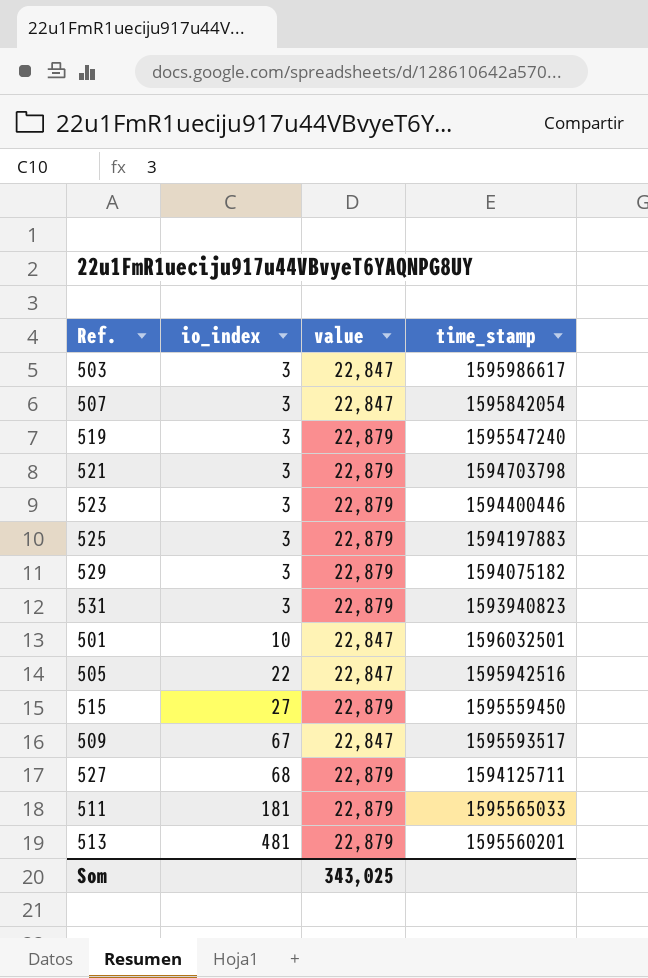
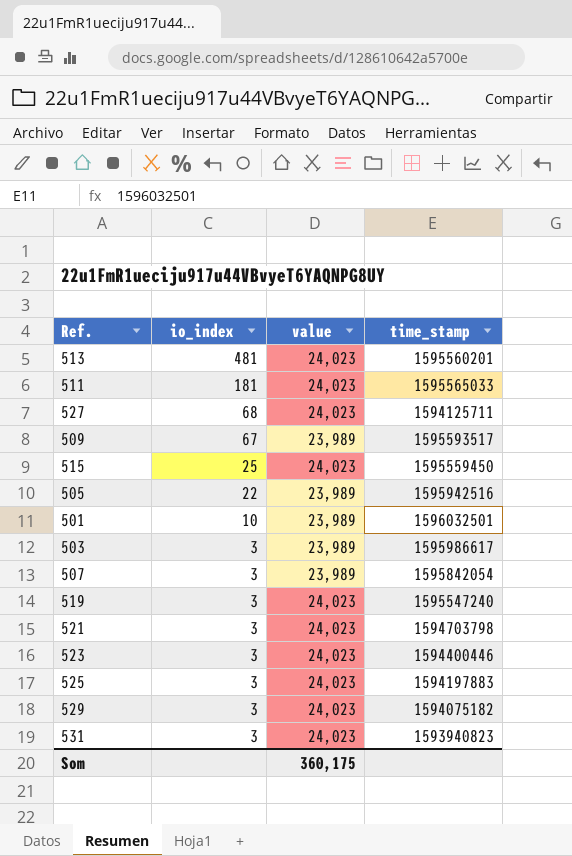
row order: io_index ascending -> io_index descending
513 | value: 22,879 -> 24,023
511 | value: 22,879 -> 24,023
527 | value: 22,879 -> 24,023
509 | value: 22,847 -> 23,989
515 | io_index: 27 -> 25
515 | value: 22,879 -> 24,023
505 | value: 22,847 -> 23,989
501 | value: 22,847 -> 23,989
503 | value: 22,847 -> 23,989
507 | value: 22,847 -> 23,989
519 | value: 22,879 -> 24,023
521 | value: 22,879 -> 24,023
523 | value: 22,879 -> 24,023
525 | value: 22,879 -> 24,023
529 | value: 22,879 -> 24,023
531 | value: 22,879 -> 24,023
Som | value: 343,025 -> 360,175

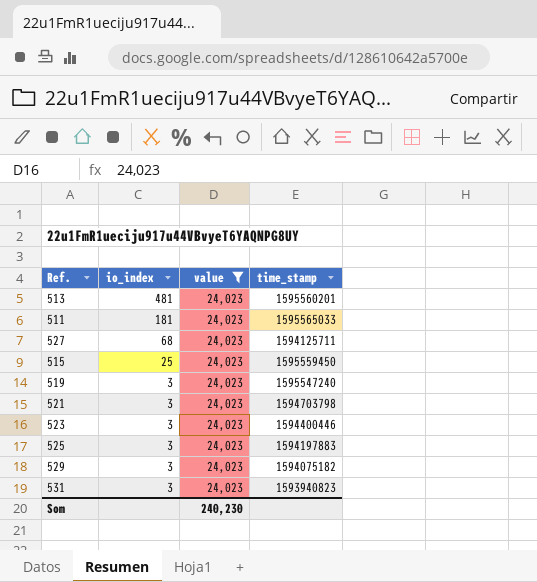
filter: none -> value = 24,023
Som | value: 360,175 -> 240,230

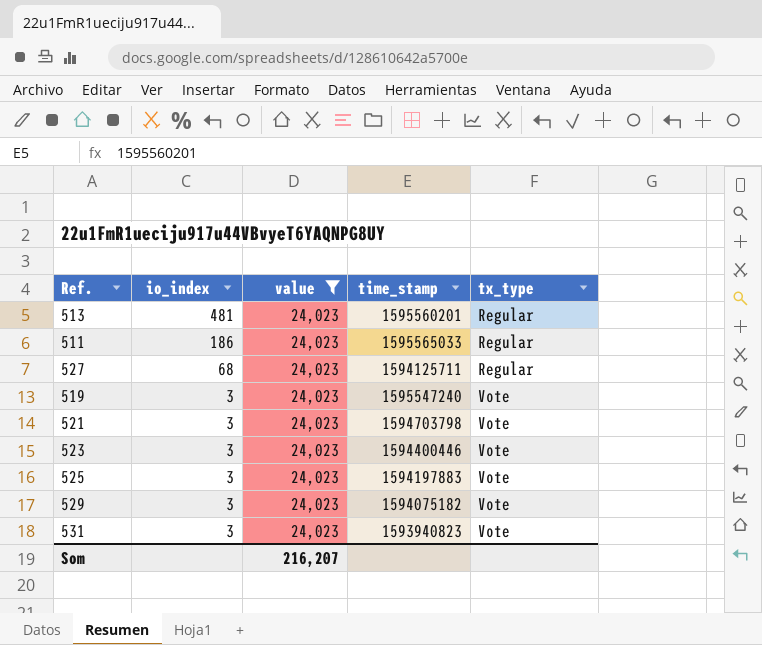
column tx_type | position: none -> 5
row 515: 25 | 24,023 | 1595559450 -> none
511 | io_index: 181 -> 186
Som | value: 240,230 -> 216,207

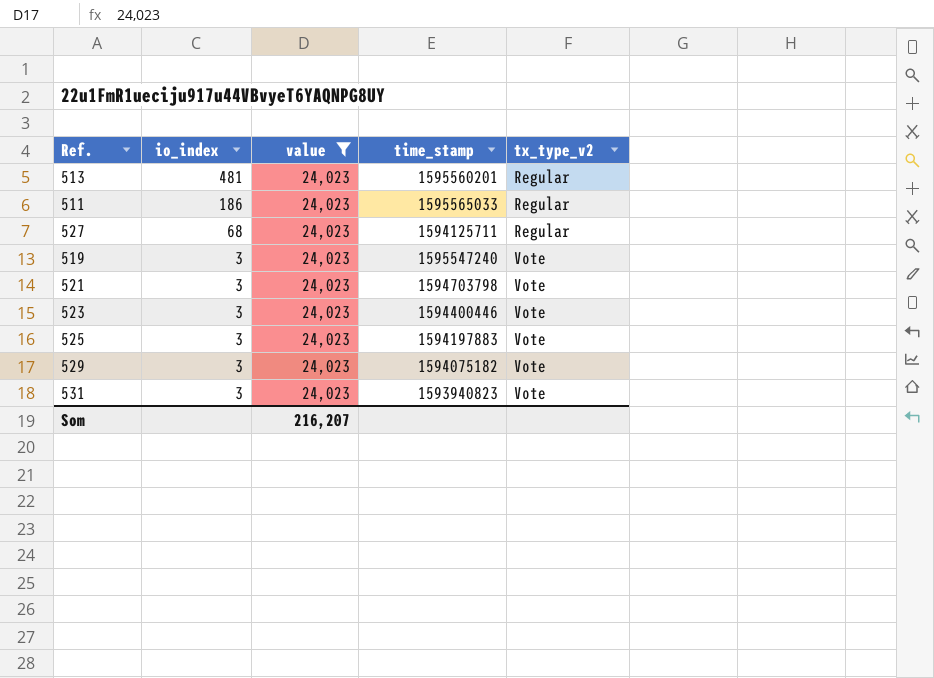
column name: tx_type -> tx_type_v2

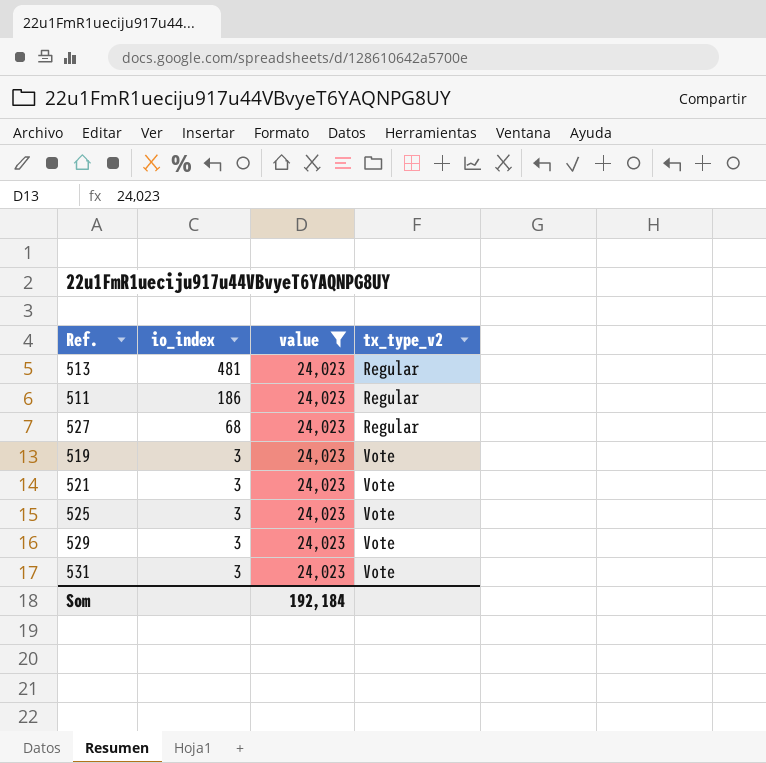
column time_stamp | position: 4 -> none
row 523: 3 | 24,023 | 1594400446 | Vote -> none
Som | value: 216,207 -> 192,184

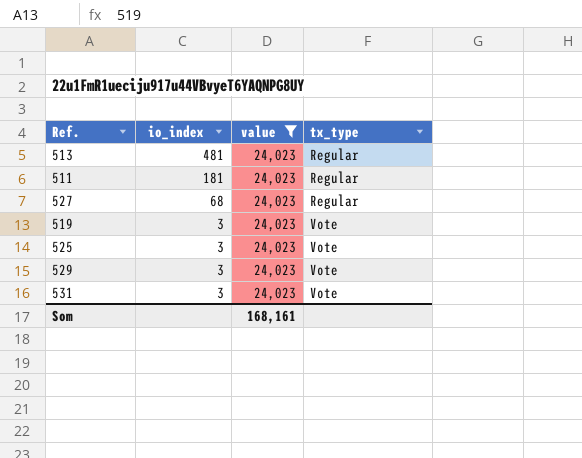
column name: tx_type_v2 -> tx_type
row 521: 3 | 24,023 | Vote -> none
511 | io_index: 186 -> 181
Som | value: 192,184 -> 168,161

